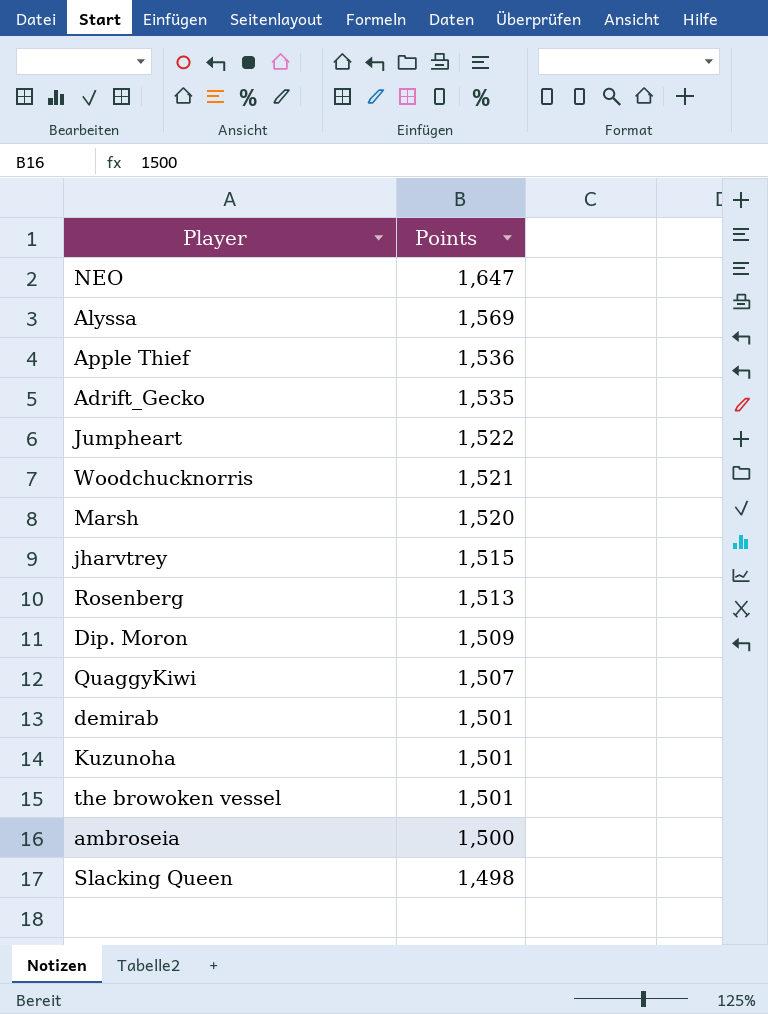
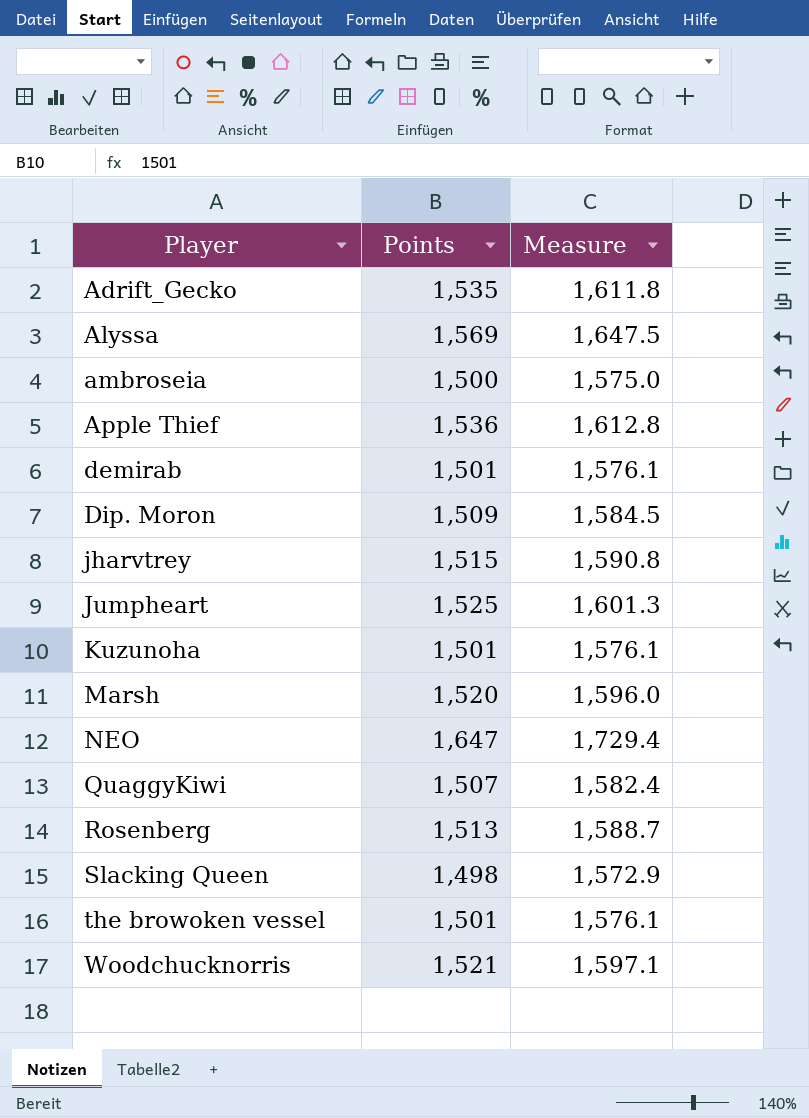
row order: Points descending -> Player ascending
column Measure | formula: none -> [Points] * 1.05
Jumpheart | Points: 1,522 -> 1,525

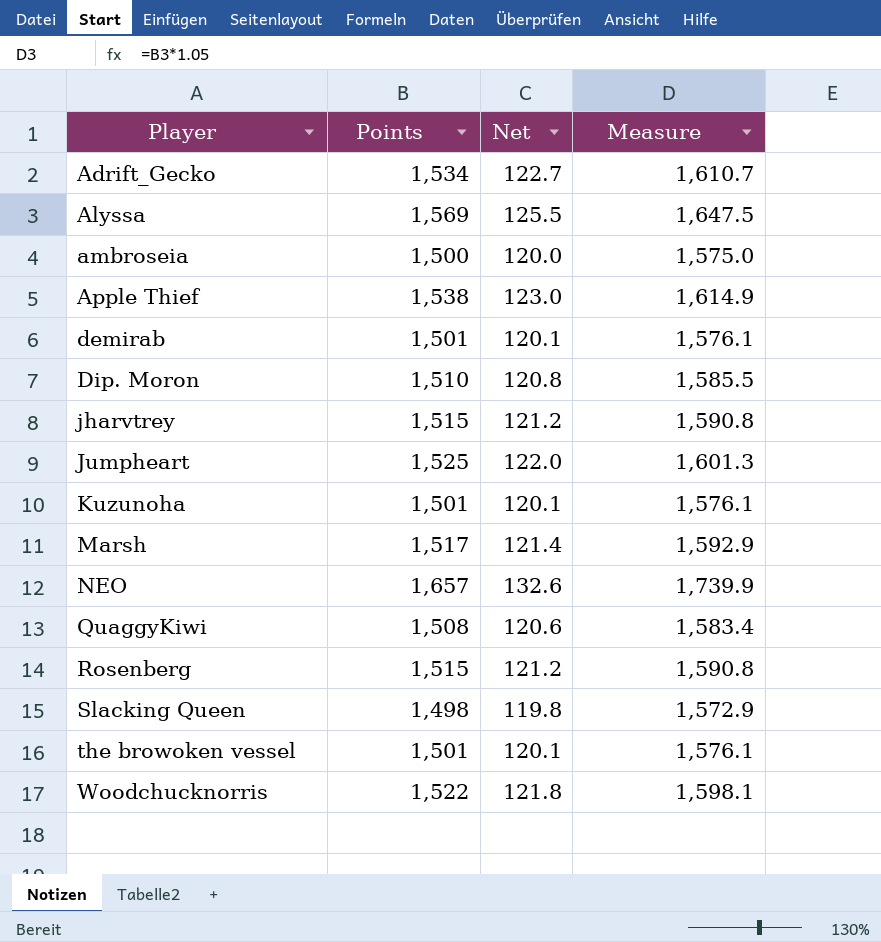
column Net | formula: none -> [Points] * 0.08
Adrift_Gecko | Points: 1,535 -> 1,534
Adrift_Gecko | Measure: 1,611.8 -> 1,610.7
Apple Thief | Points: 1,536 -> 1,538
Apple Thief | Measure: 1,612.8 -> 1,614.9
Dip. Moron | Points: 1,509 -> 1,510
Dip. Moron | Measure: 1,584.5 -> 1,585.5
Marsh | Points: 1,520 -> 1,517
Marsh | Measure: 1,596.0 -> 1,592.9
NEO | Points: 1,647 -> 1,657
NEO | Measure: 1,729.4 -> 1,739.9
QuaggyKiwi | Points: 1,507 -> 1,508
QuaggyKiwi | Measure: 1,582.4 -> 1,583.4
Rosenberg | Points: 1,513 -> 1,515
Rosenberg | Measure: 1,588.7 -> 1,590.8
Woodchucknorris | Points: 1,521 -> 1,522
Woodchucknorris | Measure: 1,597.1 -> 1,598.1

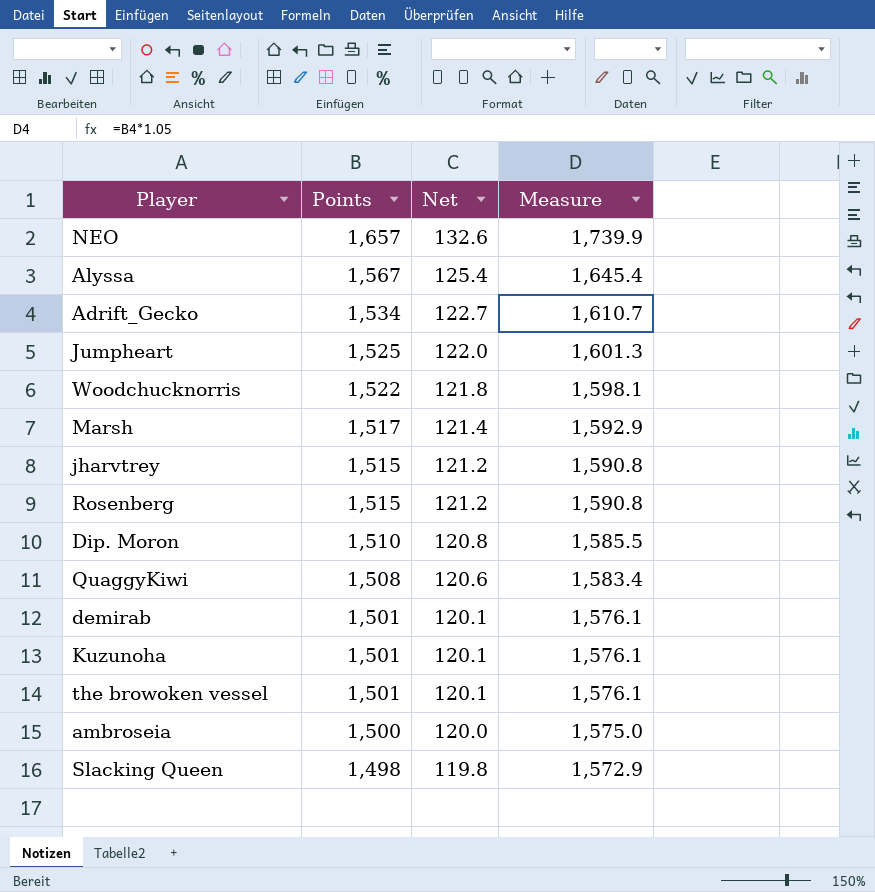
row order: Player ascending -> Points descending
row Apple Thief: 1,538 | 123.0 | 1,614.9 -> none
Alyssa | Points: 1,569 -> 1,567
Alyssa | Net: 125.5 -> 125.4
Alyssa | Measure: 1,647.5 -> 1,645.4

